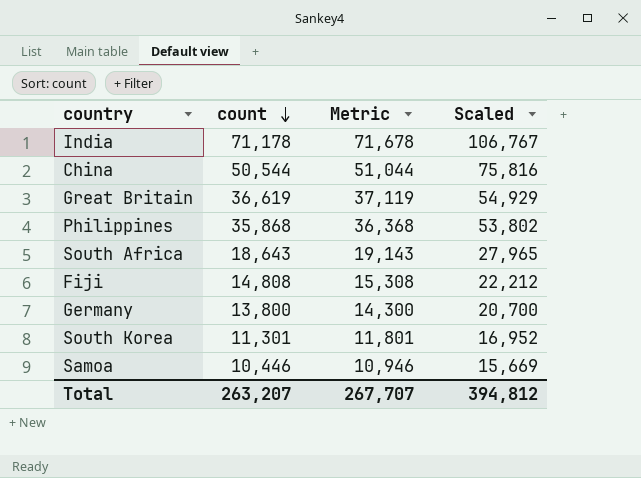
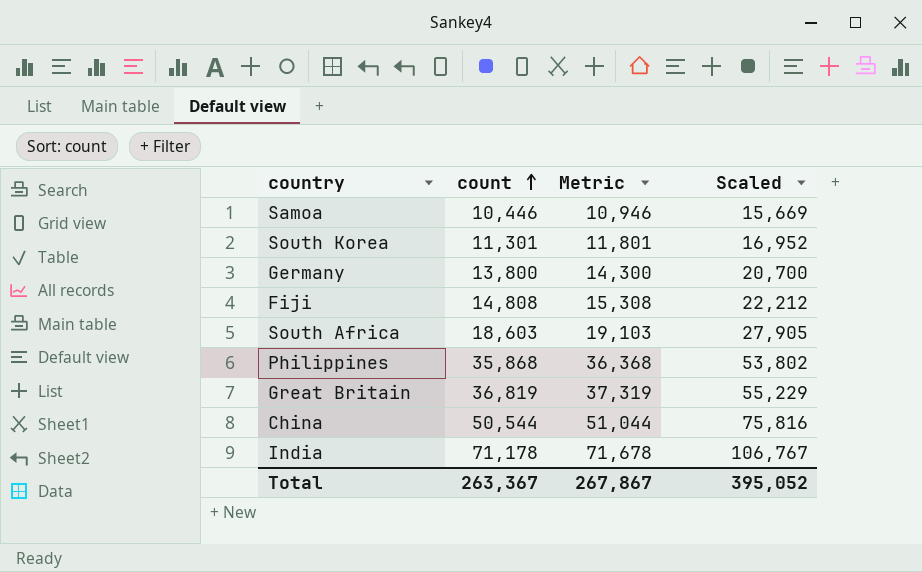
row order: count descending -> count ascending
South Africa | count: 18,643 -> 18,603
South Africa | Metric: 19,143 -> 19,103
South Africa | Scaled: 27,965 -> 27,905
Great Britain | count: 36,619 -> 36,819
Great Britain | Metric: 37,119 -> 37,319
Great Britain | Scaled: 54,929 -> 55,229
Total | count: 263,207 -> 263,367
Total | Metric: 267,707 -> 267,867
Total | Scaled: 394,812 -> 395,052

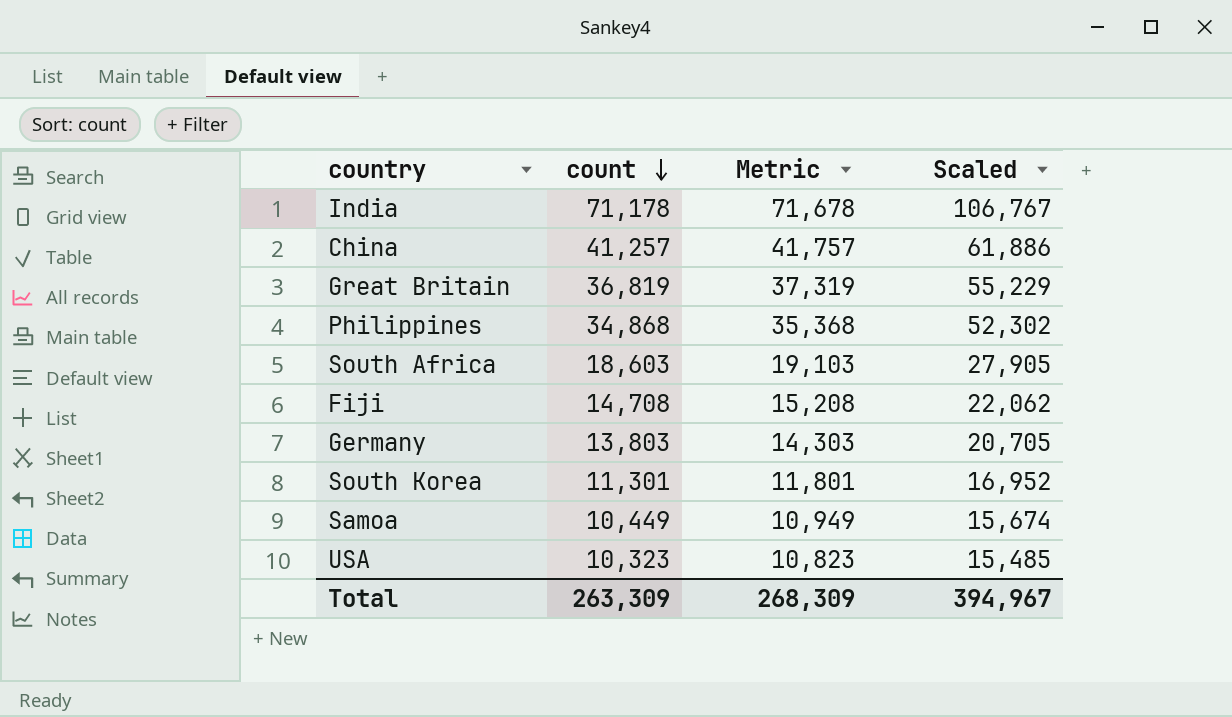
row order: count ascending -> count descending
China | count: 50,544 -> 41,257
China | Metric: 51,044 -> 41,757
China | Scaled: 75,816 -> 61,886
Philippines | count: 35,868 -> 34,868
Philippines | Metric: 36,368 -> 35,368
Philippines | Scaled: 53,802 -> 52,302
Fiji | count: 14,808 -> 14,708
Fiji | Metric: 15,308 -> 15,208
Fiji | Scaled: 22,212 -> 22,062
Germany | count: 13,800 -> 13,803
Germany | Metric: 14,300 -> 14,303
Germany | Scaled: 20,700 -> 20,705
Samoa | count: 10,446 -> 10,449
Samoa | Metric: 10,946 -> 10,949
Samoa | Scaled: 15,669 -> 15,674
row USA: none -> 10,323 | 10,823 | 15,485
Total | count: 263,367 -> 263,309
Total | Metric: 267,867 -> 268,309
Total | Scaled: 395,052 -> 394,967

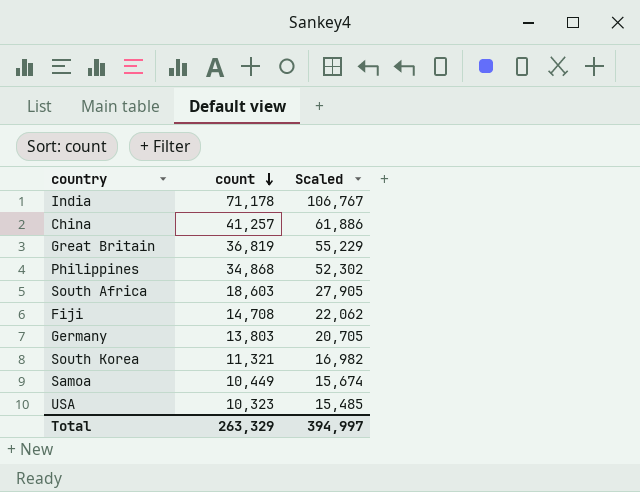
column Metric | formula: [count] + 500 -> none
South Korea | count: 11,301 -> 11,321
South Korea | Scaled: 16,952 -> 16,982
Total | count: 263,309 -> 263,329
Total | Scaled: 394,967 -> 394,997

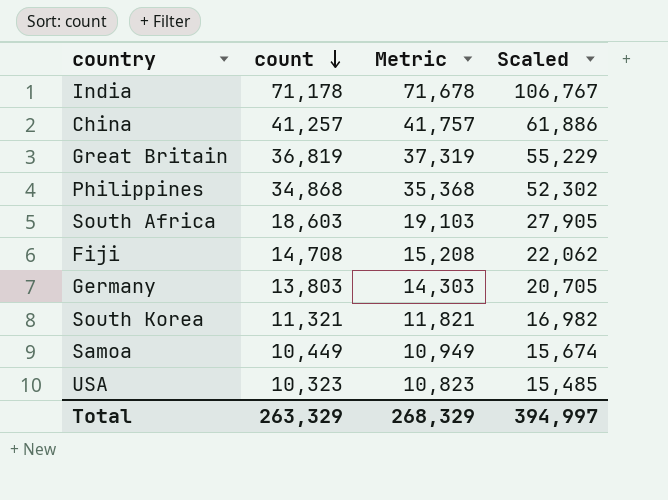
column Metric | formula: none -> [count] + 500

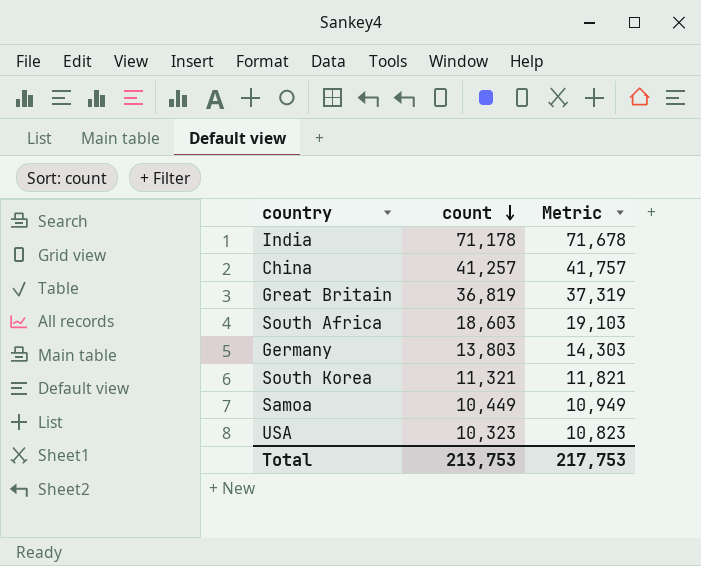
column Scaled | formula: [count] * 1.5 -> none
row Philippines: 34,868 | 35,368 | 52,302 -> none
row Fiji: 14,708 | 15,208 | 22,062 -> none
Total | count: 263,329 -> 213,753
Total | Metric: 268,329 -> 217,753

